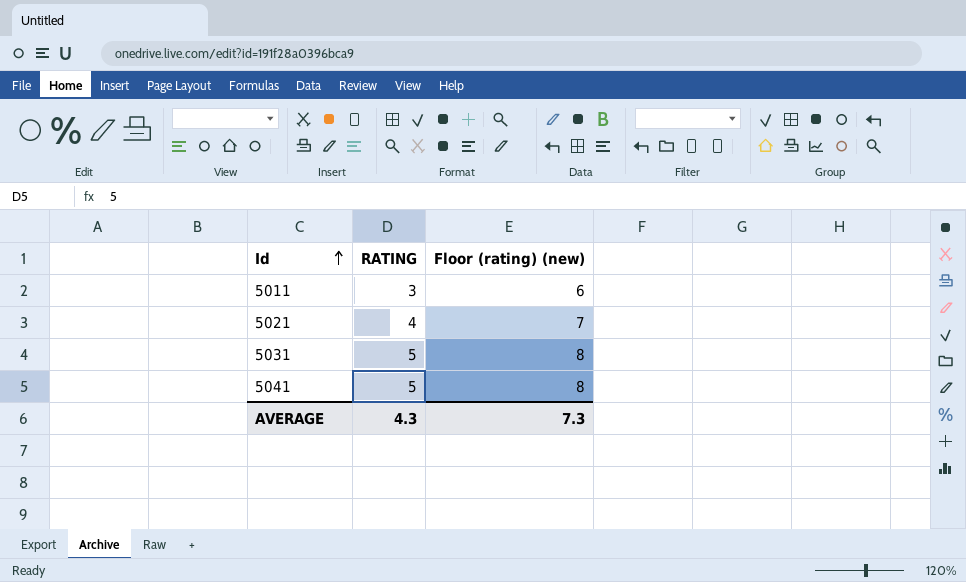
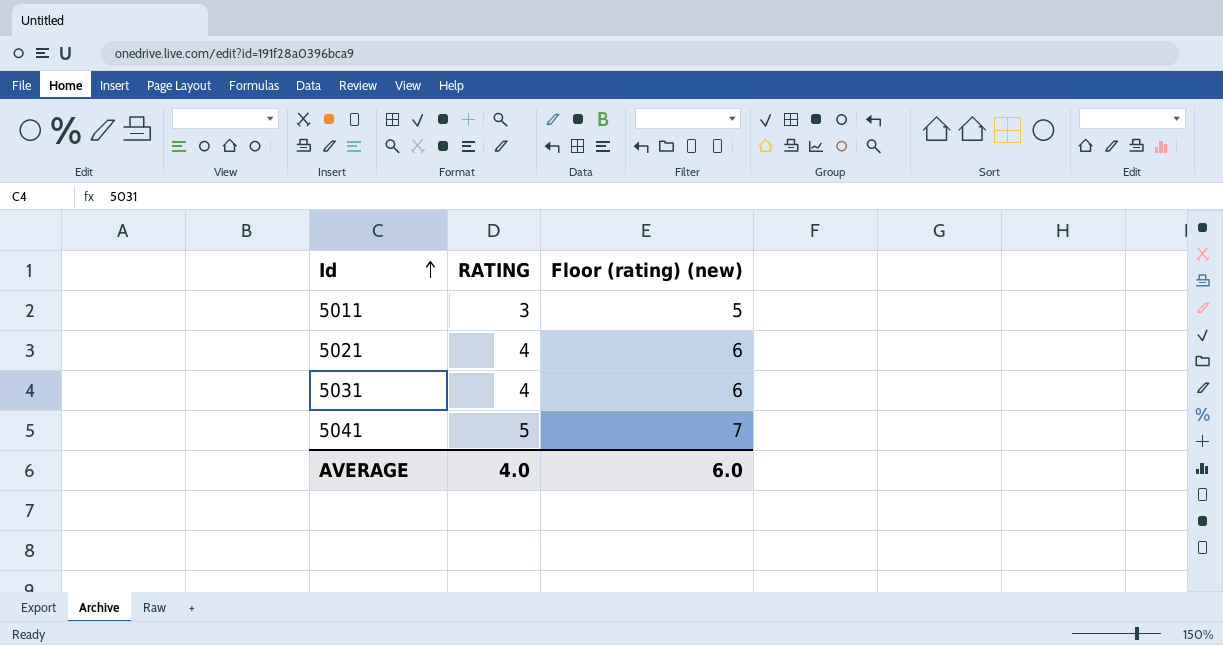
column Floor (rating) (new) | formula: [RATING] + 3 -> [RATING] + 2
5031 | RATING: 5 -> 4
AVERAGE | RATING: 4.3 -> 4.0
AVERAGE | Floor (rating) (new): 7.3 -> 6.0

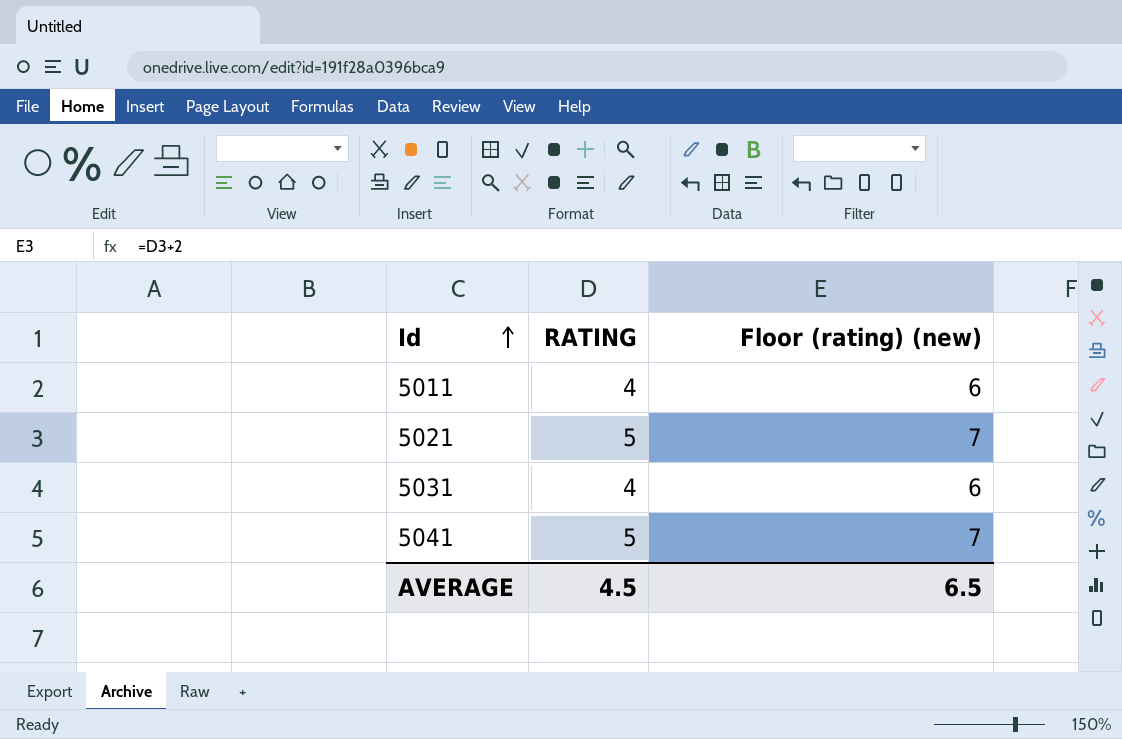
5011 | RATING: 3 -> 4
5011 | Floor (rating) (new): 5 -> 6
5021 | RATING: 4 -> 5
5021 | Floor (rating) (new): 6 -> 7
AVERAGE | RATING: 4.0 -> 4.5
AVERAGE | Floor (rating) (new): 6.0 -> 6.5

